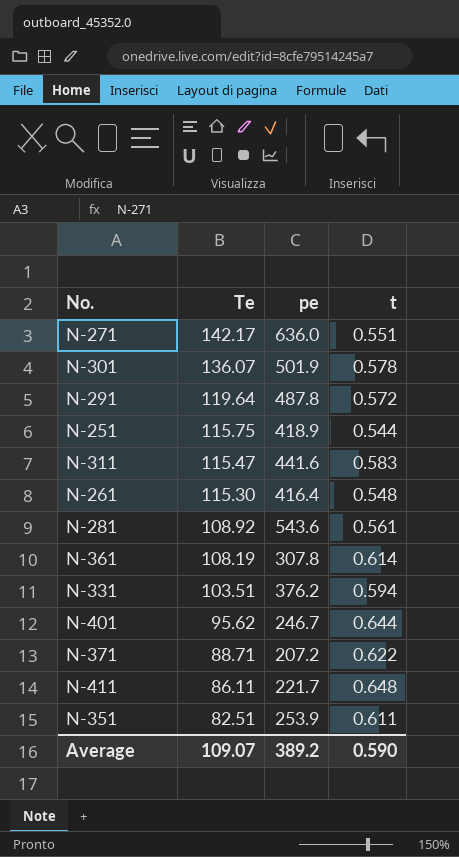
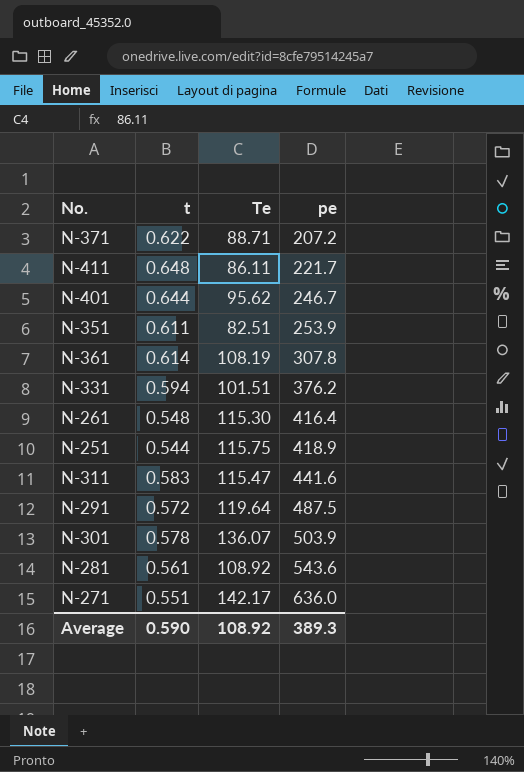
row order: Te descending -> pe ascending
column t | position: 4 -> 2
N-331 | Te: 103.51 -> 101.51
N-291 | pe: 487.8 -> 487.5
N-301 | pe: 501.9 -> 503.9
Average | Te: 109.07 -> 108.92
Average | pe: 389.2 -> 389.3

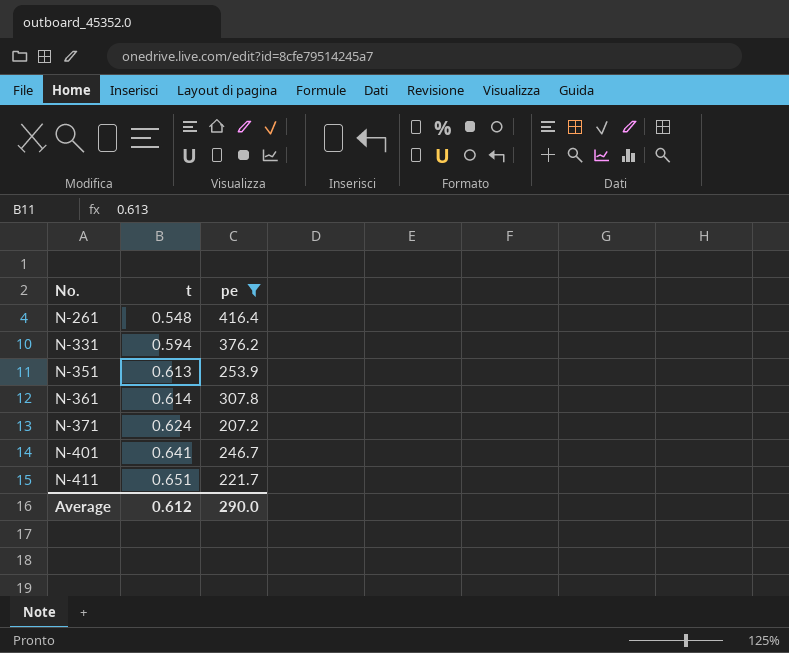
filter: none -> pe <= 416.4
row order: pe ascending -> No. ascending
column Te | position: 3 -> none
N-351 | t: 0.611 -> 0.613
N-371 | t: 0.622 -> 0.624
N-401 | t: 0.644 -> 0.641
N-411 | t: 0.648 -> 0.651
Average | t: 0.590 -> 0.612
Average | pe: 389.3 -> 290.0

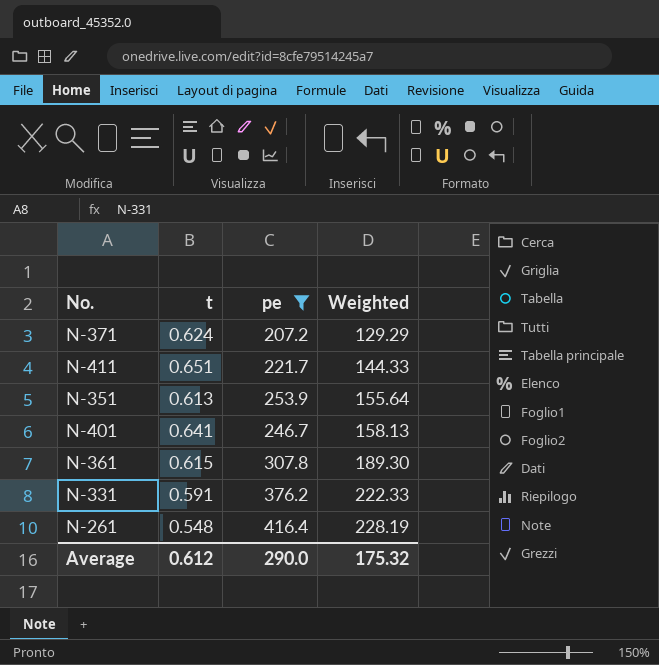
row order: No. ascending -> Weighted ascending
column Weighted | formula: none -> [t] * [pe]
N-361 | t: 0.614 -> 0.615
N-331 | t: 0.594 -> 0.591

